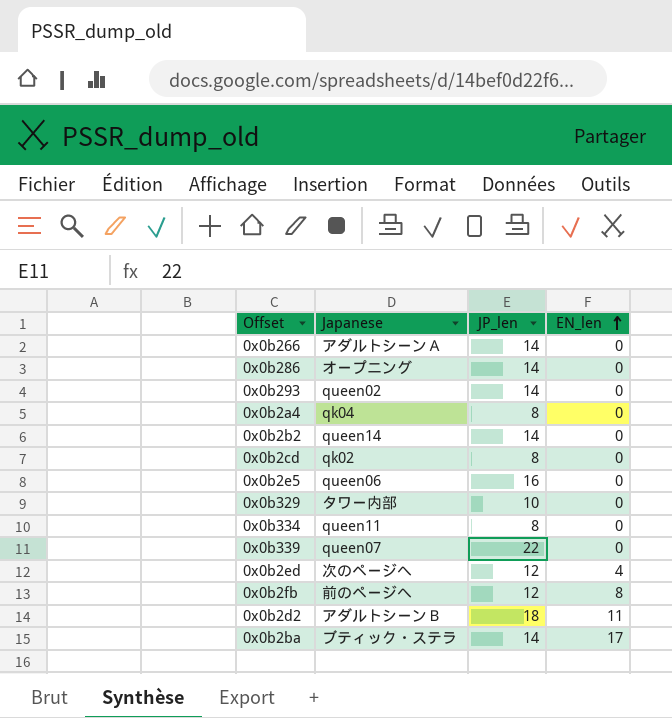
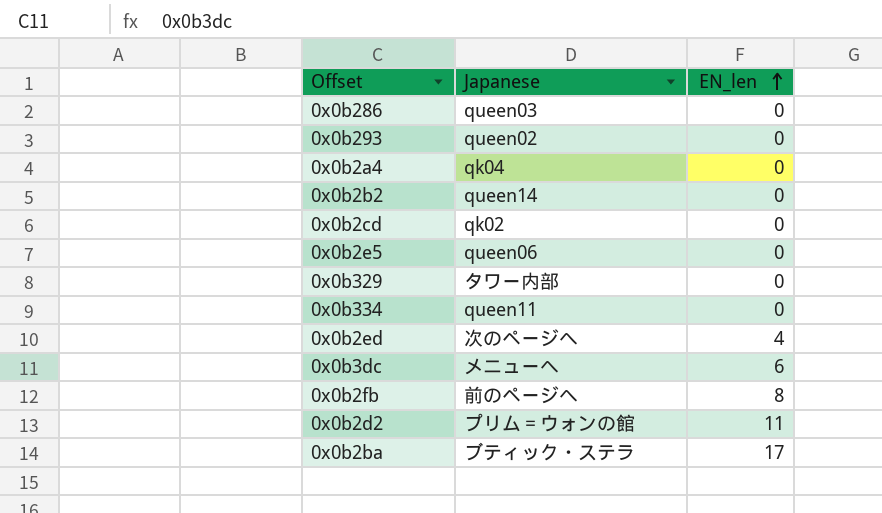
column JP_len | position: 3 -> none
row 0x0b266: アダルトシーンＡ | 14 | 0 -> none
row 0x0b339: queen07 | 22 | 0 -> none
0x0b286 | Japanese: オープニング -> queen03
row 0x0b3dc: none -> メニューへ | 6
0x0b2d2 | Japanese: アダルトシーンＢ -> プリム＝ウォンの館

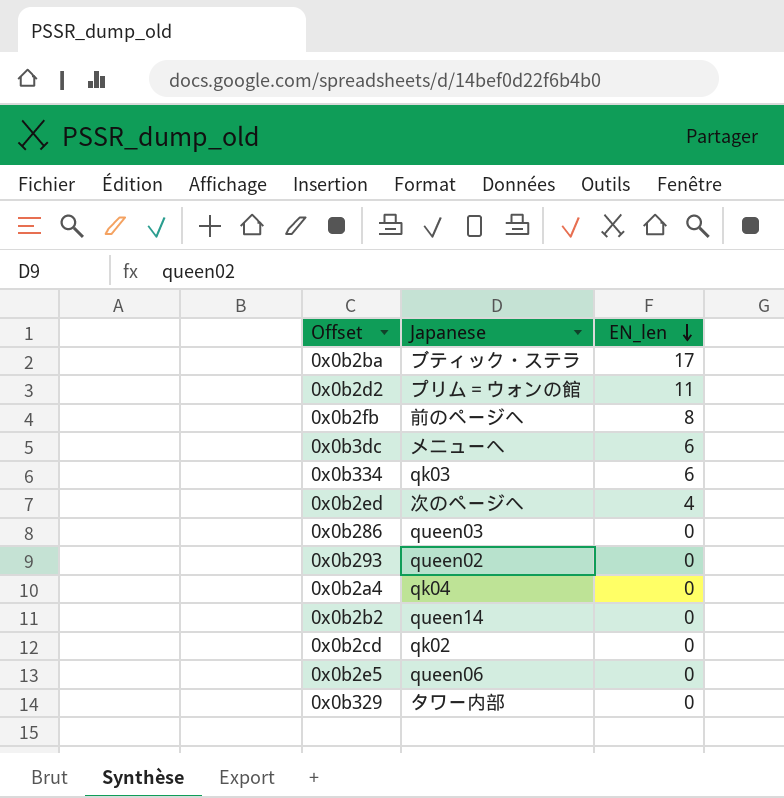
row order: EN_len ascending -> EN_len descending
0x0b334 | Japanese: queen11 -> qk03
0x0b334 | EN_len: 0 -> 6

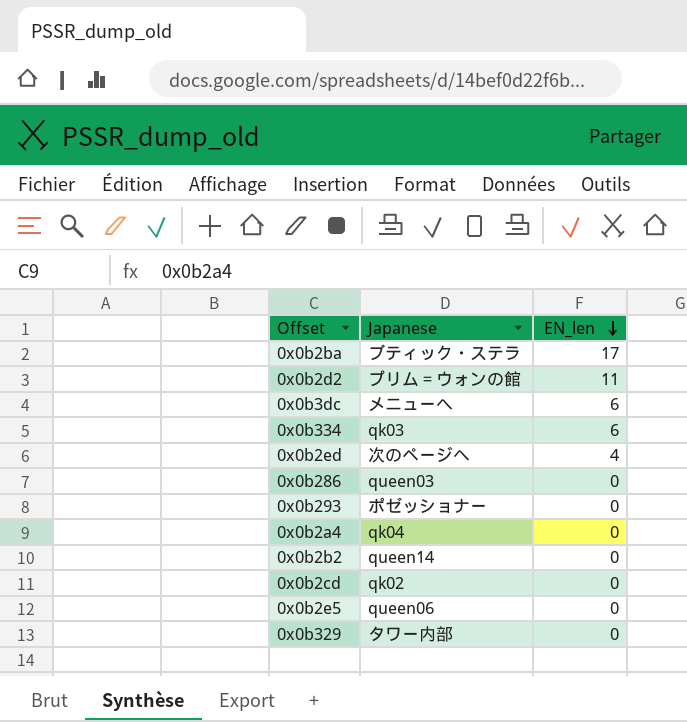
row 0x0b2fb: 前のページへ | 8 -> none
0x0b293 | Japanese: queen02 -> ポゼッショナー

